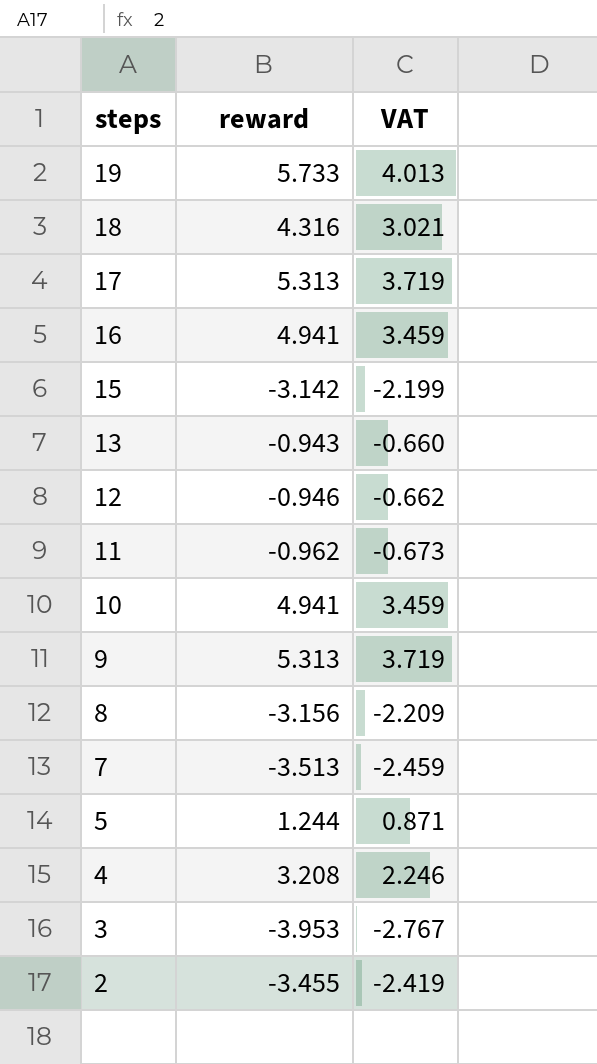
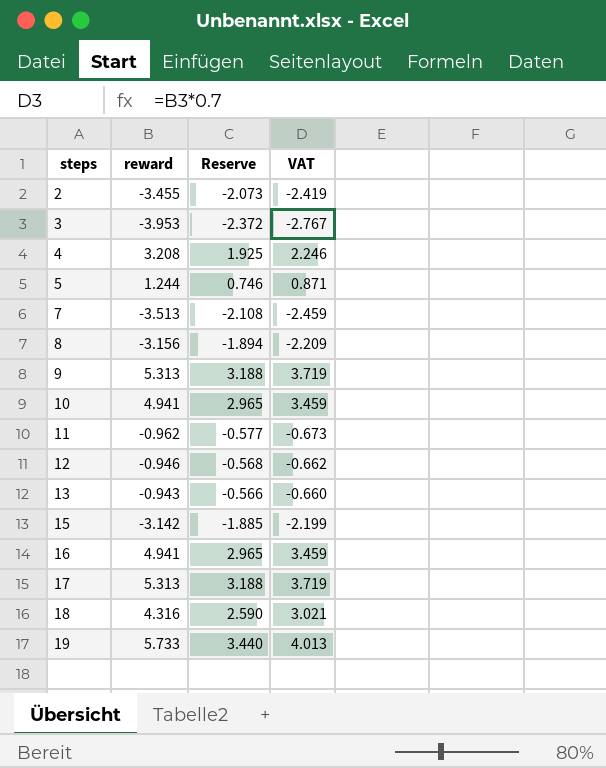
row order: steps descending -> steps ascending
column Reserve | formula: none -> [reward] * 0.6

